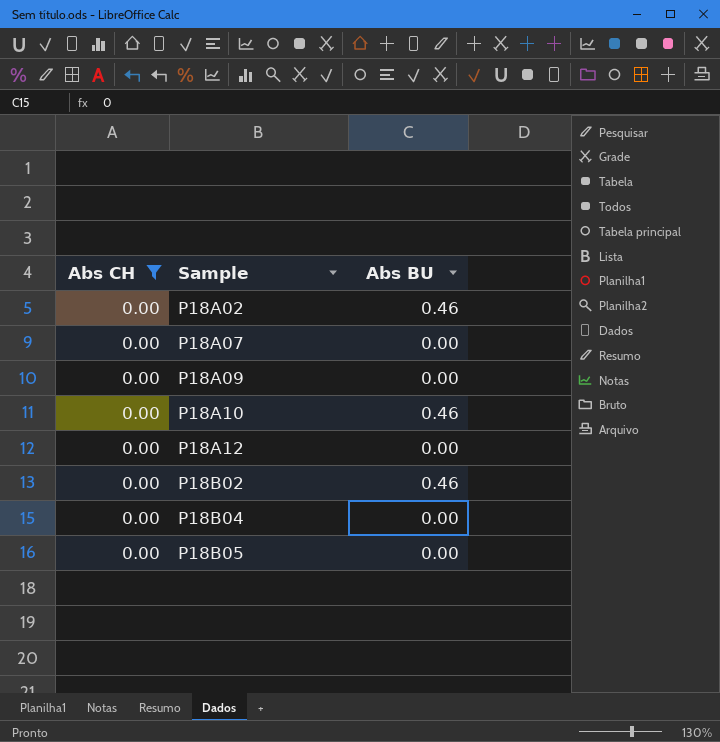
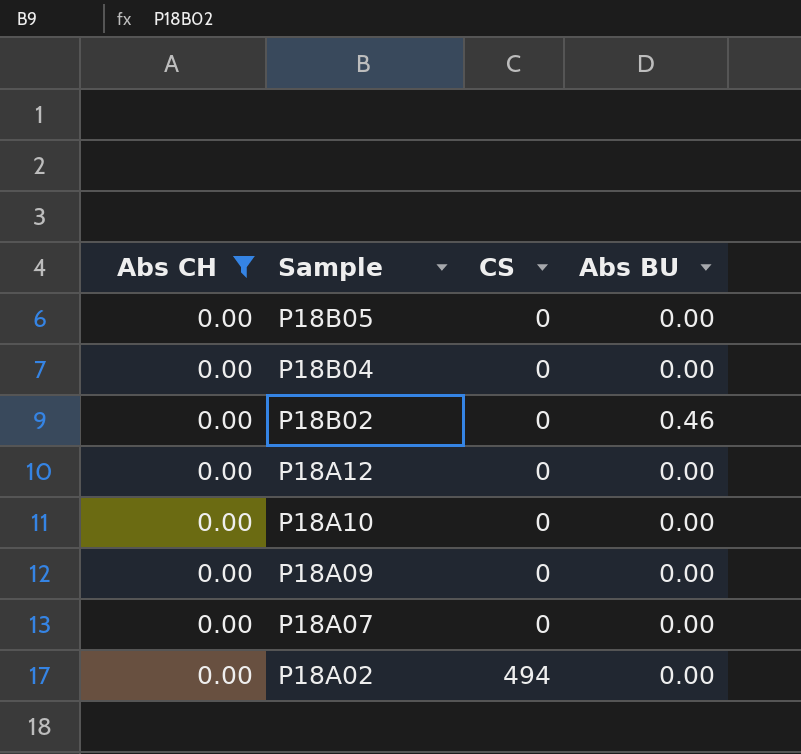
row order: Sample ascending -> Sample descending
column CS | position: none -> 3
P18A10 | Abs BU: 0.46 -> 0.00
P18A02 | Abs BU: 0.46 -> 0.00

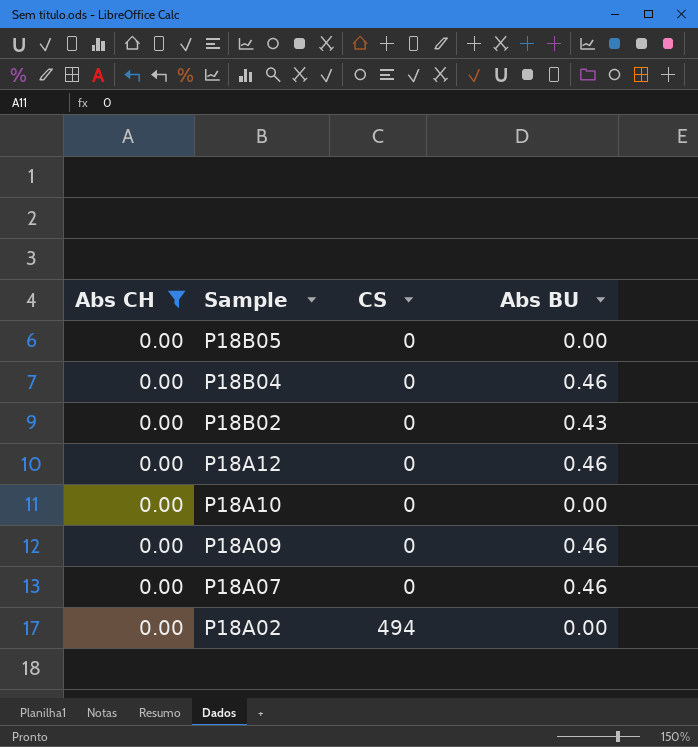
P18B04 | Abs BU: 0.00 -> 0.46
P18B02 | Abs BU: 0.46 -> 0.43
P18A12 | Abs BU: 0.00 -> 0.46
P18A09 | Abs BU: 0.00 -> 0.46
P18A07 | Abs BU: 0.00 -> 0.46

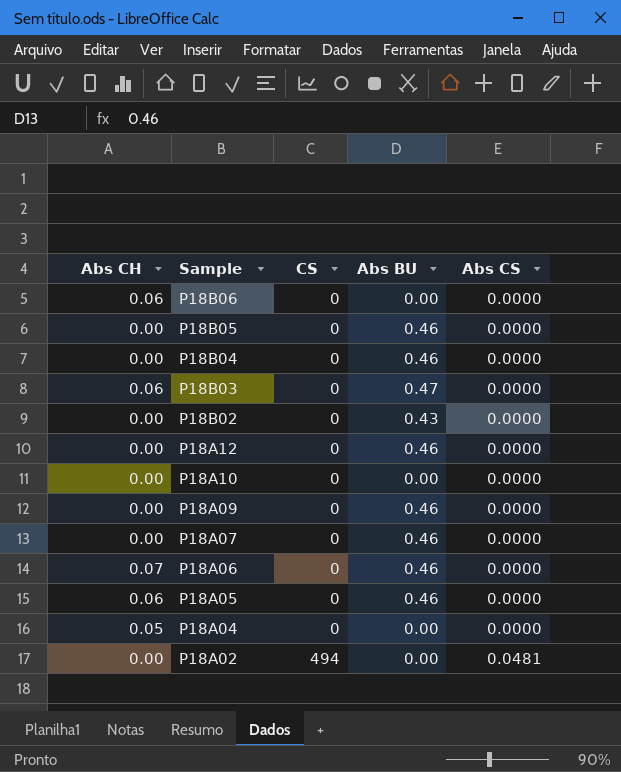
filter: Abs CH = 0.00 -> none
column Abs CS | position: none -> 5
P18B05 | Abs BU: 0.00 -> 0.46

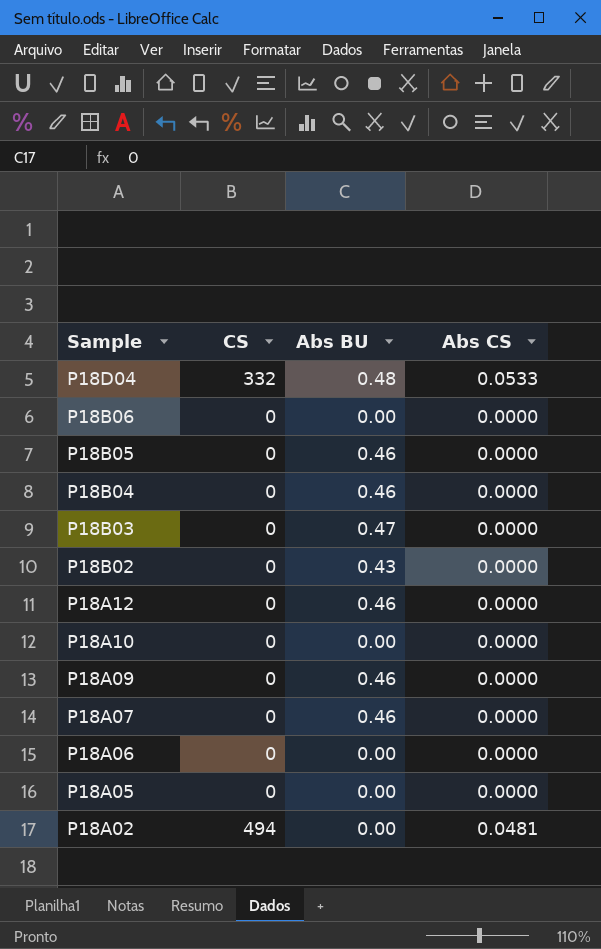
column Abs CH | position: 1 -> none
row P18A04: 0.05 | 0 | 0.00 | 0.0000 -> none
row P18D04: none -> 332 | 0.48 | 0.0533
P18A06 | Abs BU: 0.46 -> 0.00
P18A05 | Abs BU: 0.46 -> 0.00

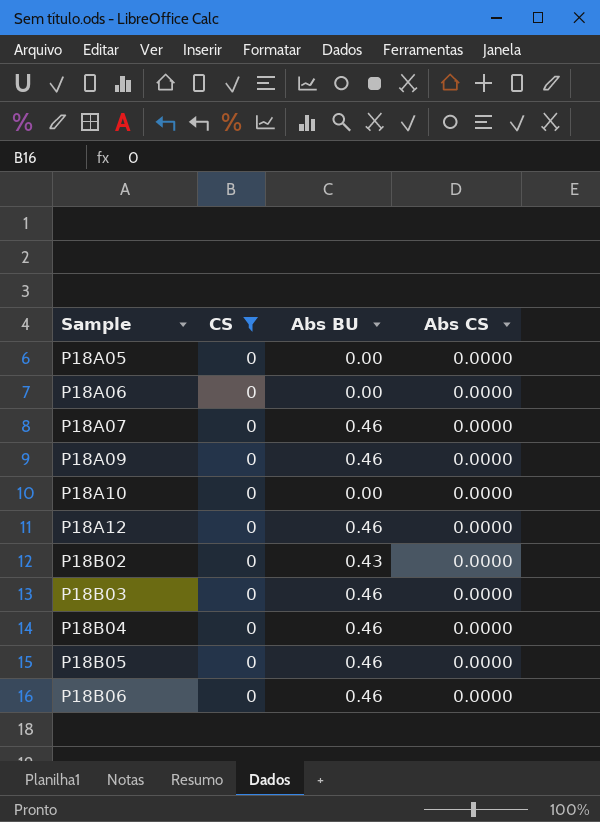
filter: none -> CS = 0
row order: Sample descending -> Sample ascending
P18B03 | Abs BU: 0.47 -> 0.46
P18B06 | Abs BU: 0.00 -> 0.46

